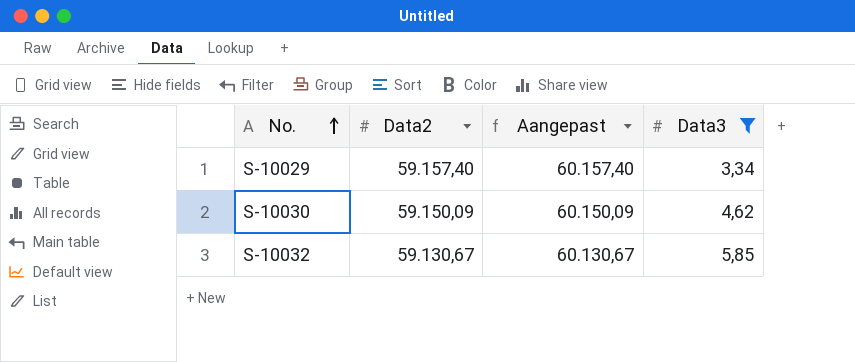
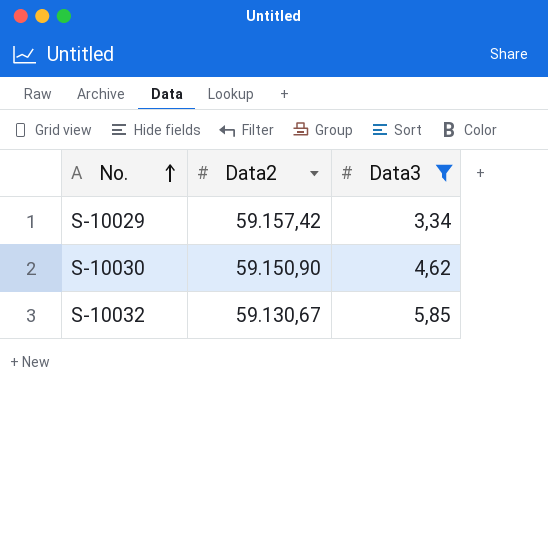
column Aangepast | formula: [Data2] + 1000 -> none
S-10029 | Data2: 59.157,40 -> 59.157,42
S-10030 | Data2: 59.150,09 -> 59.150,90

